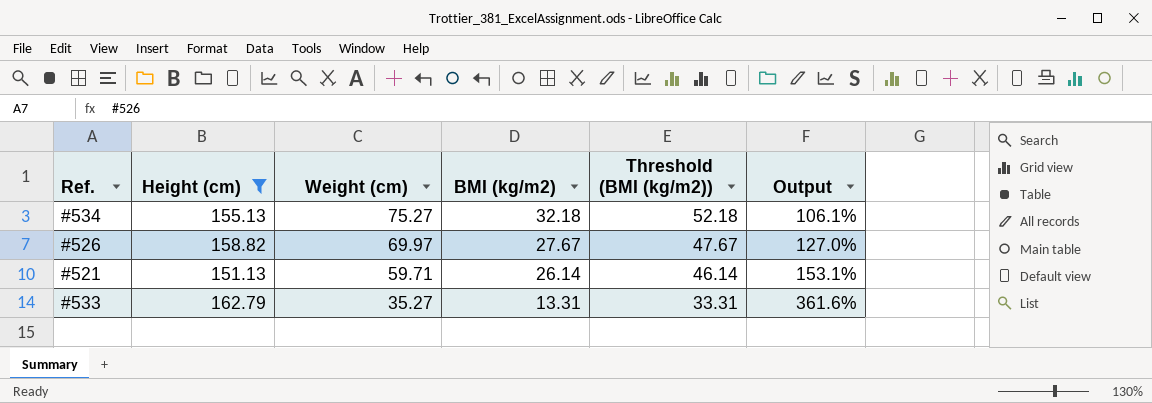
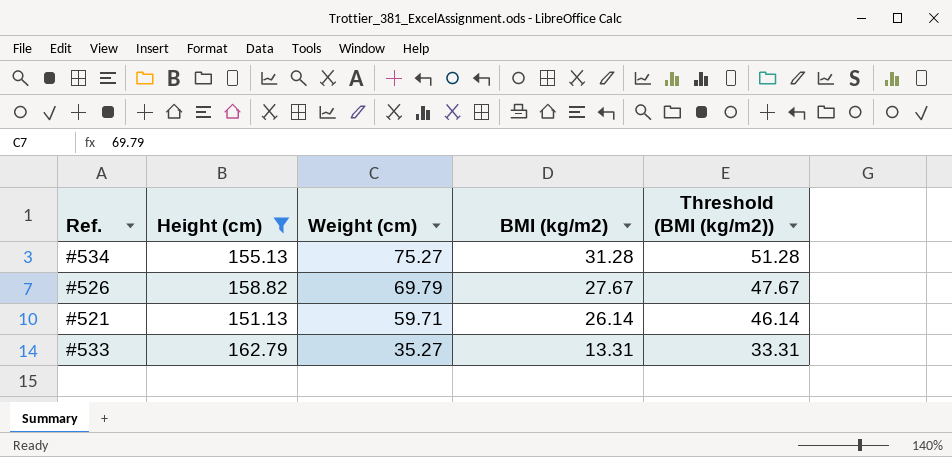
column Output | formula: ([Height (cm)] - [Weight (cm)]) / [Weight (cm)] -> none
#534 | BMI (kg/m2): 32.18 -> 31.28
#534 | Threshold (BMI (kg/m2)): 52.18 -> 51.28
#526 | Weight (cm): 69.97 -> 69.79

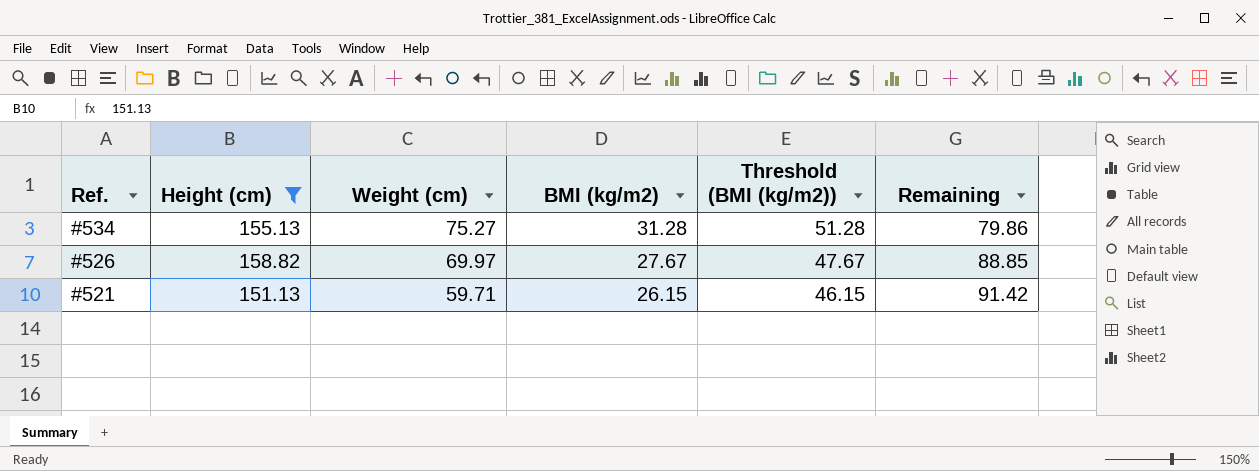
column Remaining | formula: none -> [Height (cm)] - [Weight (cm)]
row #533: 162.79 | 35.27 | 13.31 | 33.31 -> none
#526 | Weight (cm): 69.79 -> 69.97
#521 | BMI (kg/m2): 26.14 -> 26.15
#521 | Threshold (BMI (kg/m2)): 46.14 -> 46.15

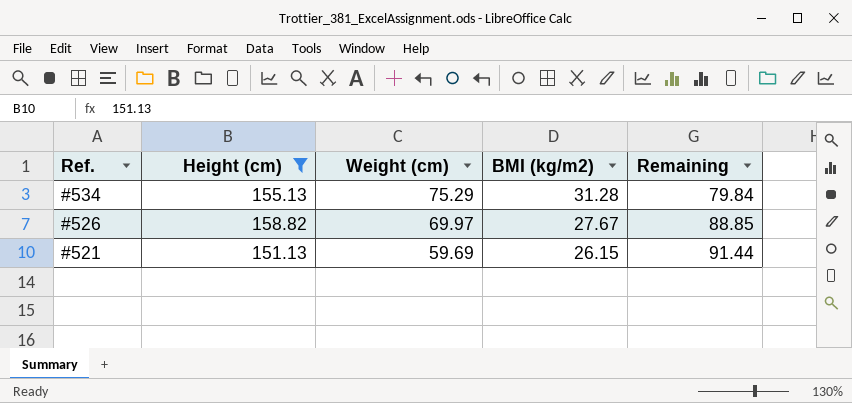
column Threshold (BMI (kg/m2)) | formula: [BMI (kg/m2)] + 20 -> none
#534 | Weight (cm): 75.27 -> 75.29
#534 | Remaining: 79.86 -> 79.84
#521 | Weight (cm): 59.71 -> 59.69
#521 | Remaining: 91.42 -> 91.44

